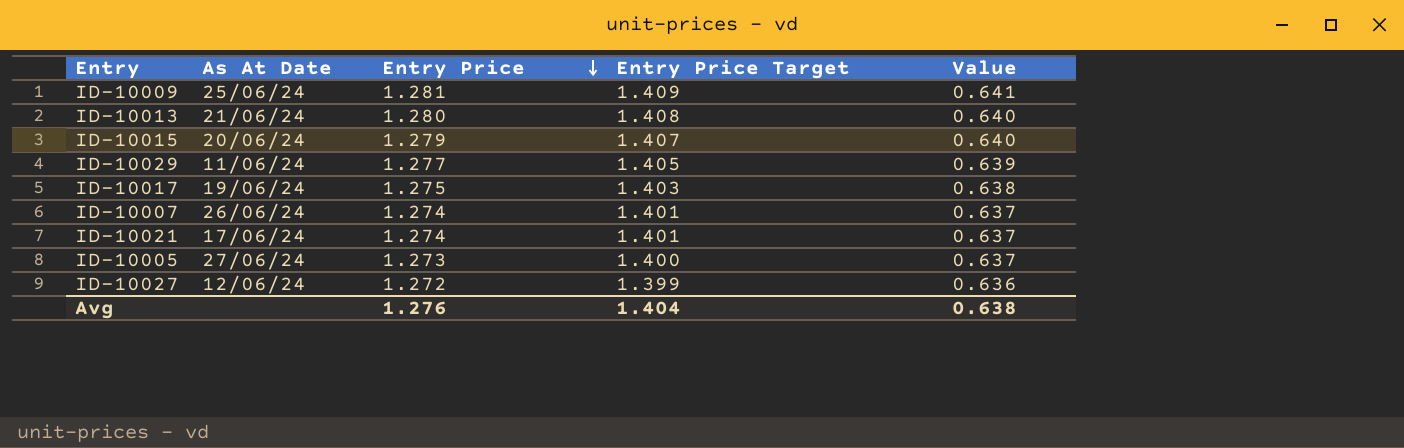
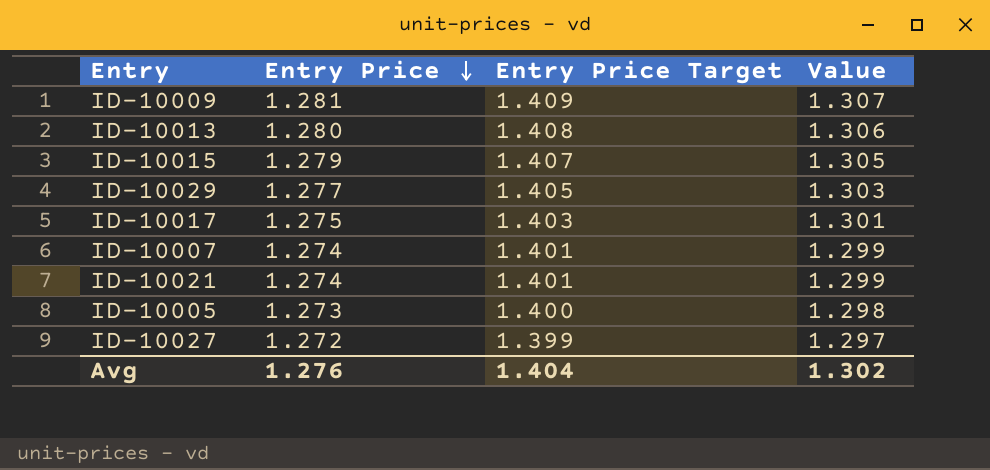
column As At Date | position: 2 -> none
column Value | formula: [Entry Price] * 0.5 -> [Entry Price] * 1.02
Avg | Value: 0.638 -> 1.302

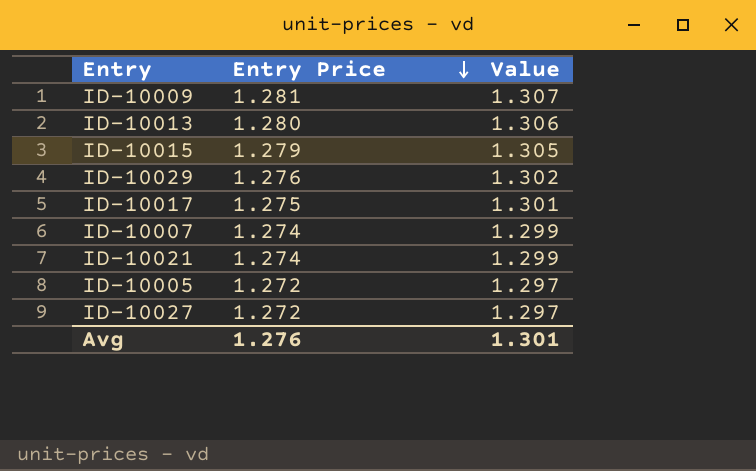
column Entry Price Target | formula: [Entry Price] * 1.1 -> none
ID-10029 | Entry Price: 1.277 -> 1.276
ID-10029 | Value: 1.303 -> 1.302
ID-10005 | Entry Price: 1.273 -> 1.272
ID-10005 | Value: 1.298 -> 1.297
Avg | Value: 1.302 -> 1.301

